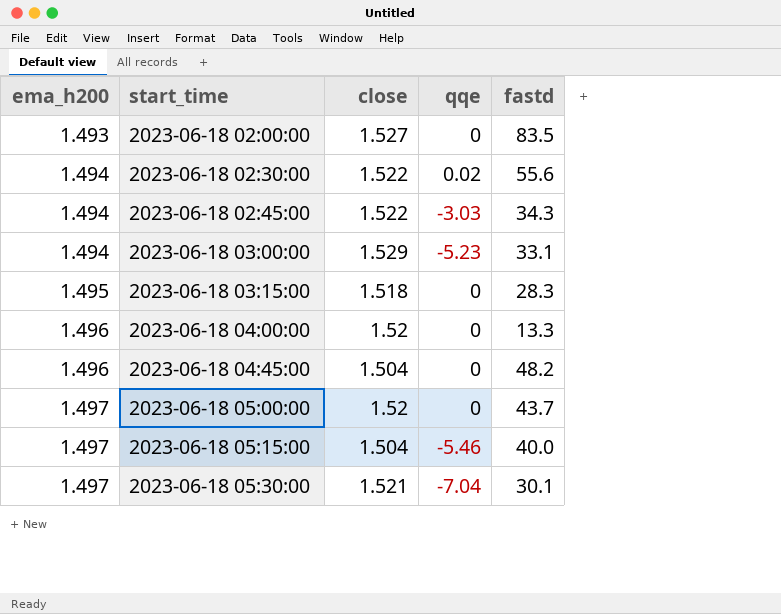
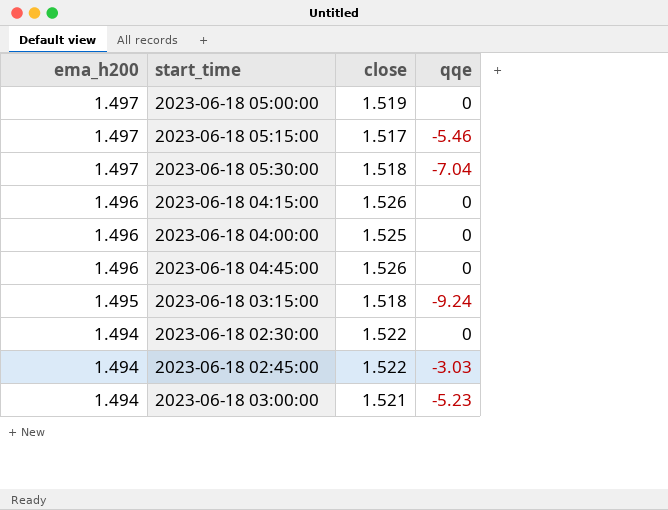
row order: ema_h200 ascending -> ema_h200 descending
column fastd | position: 5 -> none
row 2023-06-18 02:00:00: 1.493 | 1.527 | 0 | 83.5 -> none
2023-06-18 05:00:00 | close: 1.52 -> 1.519
2023-06-18 05:15:00 | close: 1.504 -> 1.517
2023-06-18 05:30:00 | close: 1.521 -> 1.518
row 2023-06-18 04:15:00: none -> 1.496 | 1.526 | 0
2023-06-18 04:00:00 | close: 1.52 -> 1.525
2023-06-18 04:45:00 | close: 1.504 -> 1.526
2023-06-18 03:15:00 | qqe: 0 -> -9.24
2023-06-18 02:30:00 | qqe: 0.02 -> 0
2023-06-18 03:00:00 | close: 1.529 -> 1.521

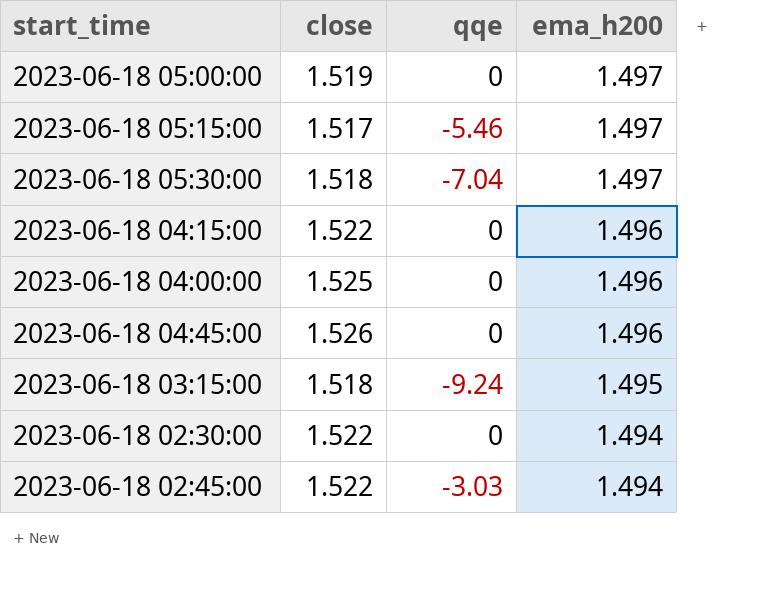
column ema_h200 | position: 1 -> 4
row 2023-06-18 03:00:00: 1.494 | 1.521 | -5.23 -> none
2023-06-18 04:15:00 | close: 1.526 -> 1.522

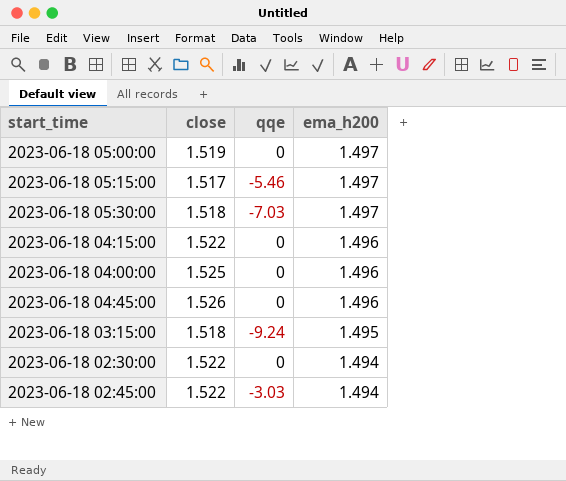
2023-06-18 05:30:00 | qqe: -7.04 -> -7.03

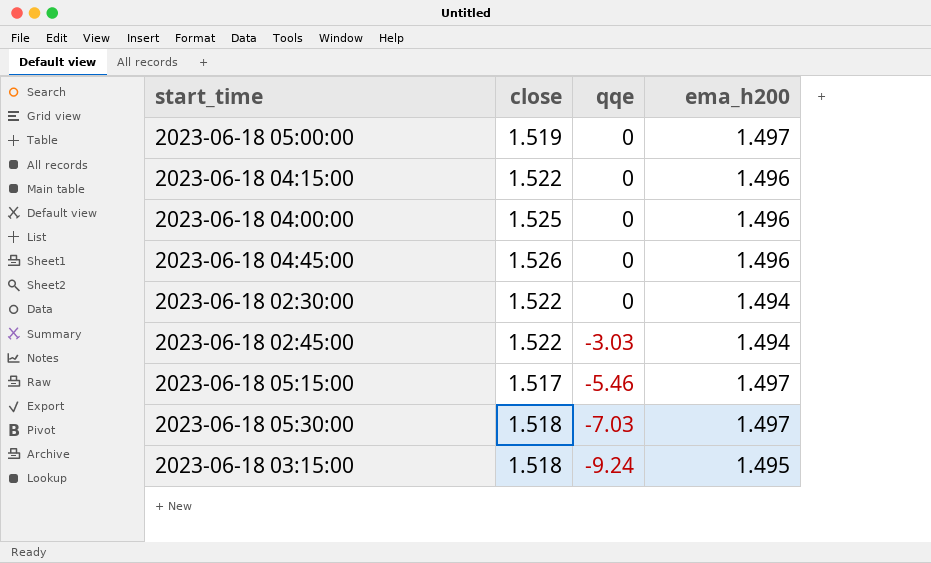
row order: ema_h200 descending -> qqe descending

